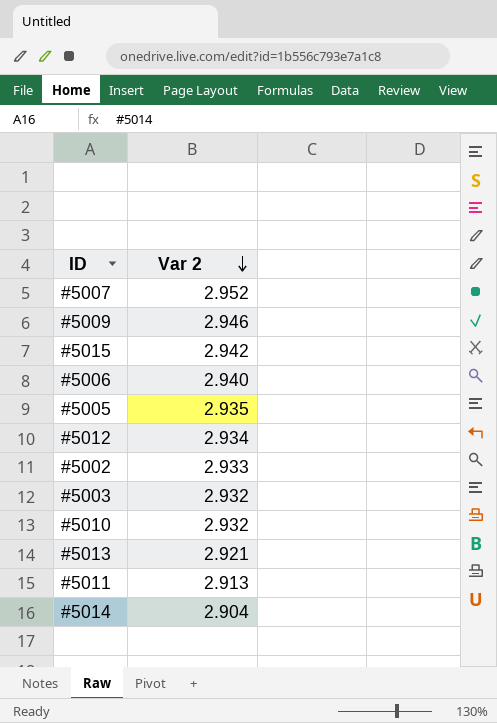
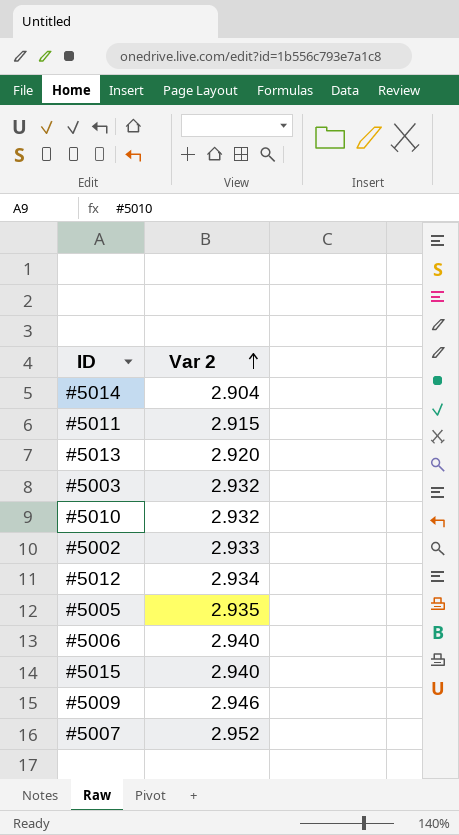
row order: Var 2 descending -> Var 2 ascending
#5011 | Var 2: 2.913 -> 2.915
#5013 | Var 2: 2.921 -> 2.920
#5015 | Var 2: 2.942 -> 2.940

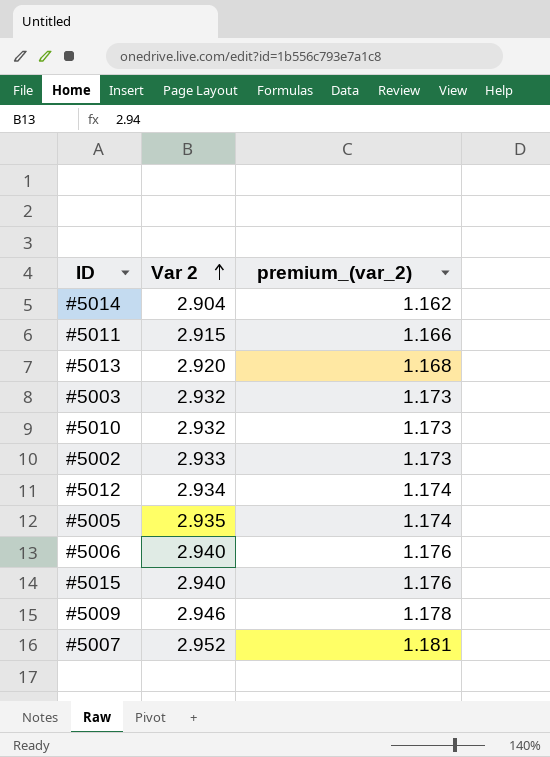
column premium_(var_2) | formula: none -> [Var 2] * 0.4

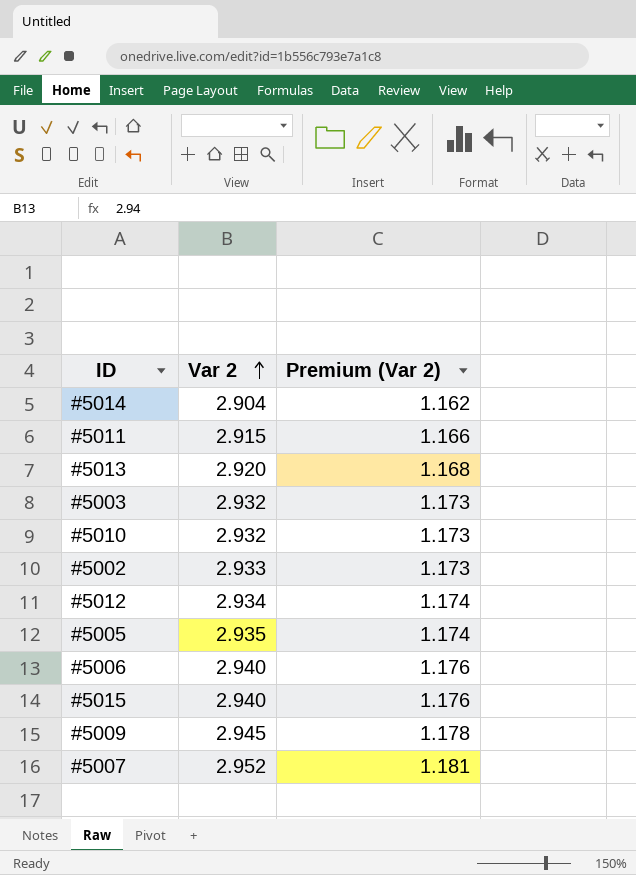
column name: premium_(var_2) -> Premium (Var 2)
#5009 | Var 2: 2.946 -> 2.945

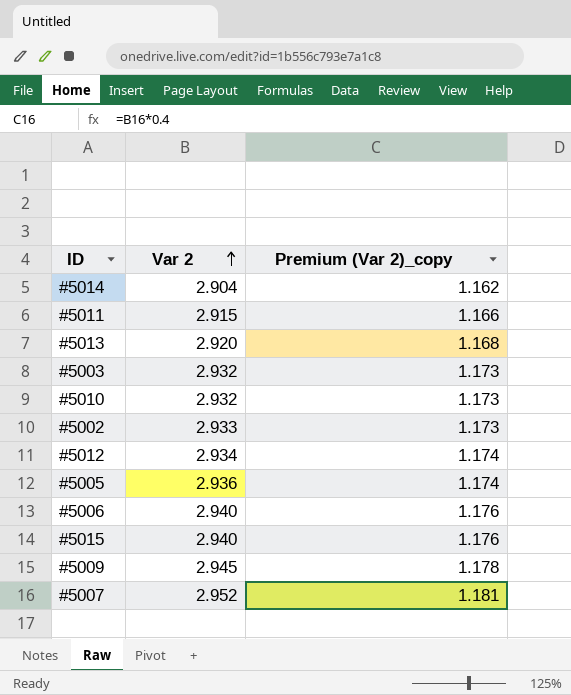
column name: Premium (Var 2) -> Premium (Var 2)_copy
#5005 | Var 2: 2.935 -> 2.936

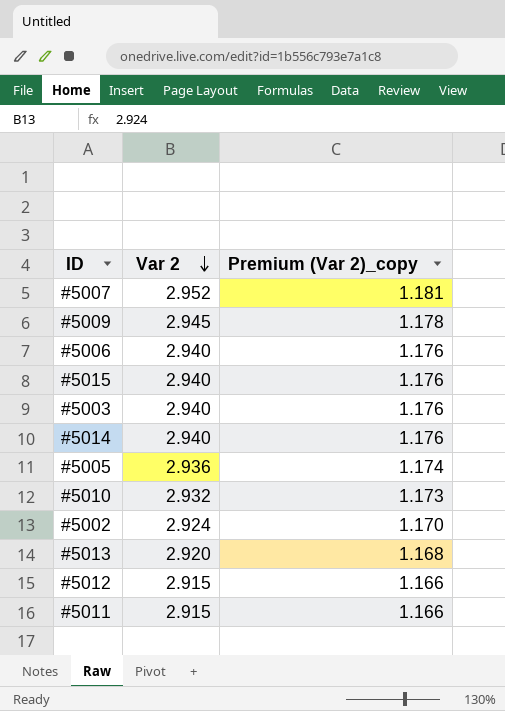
row order: Var 2 ascending -> Var 2 descending
#5003 | Var 2: 2.932 -> 2.940
#5003 | Premium (Var 2)_copy: 1.173 -> 1.176
#5014 | Var 2: 2.904 -> 2.940
#5014 | Premium (Var 2)_copy: 1.162 -> 1.176
#5002 | Var 2: 2.933 -> 2.924
#5002 | Premium (Var 2)_copy: 1.173 -> 1.170
#5012 | Var 2: 2.934 -> 2.915
#5012 | Premium (Var 2)_copy: 1.174 -> 1.166

